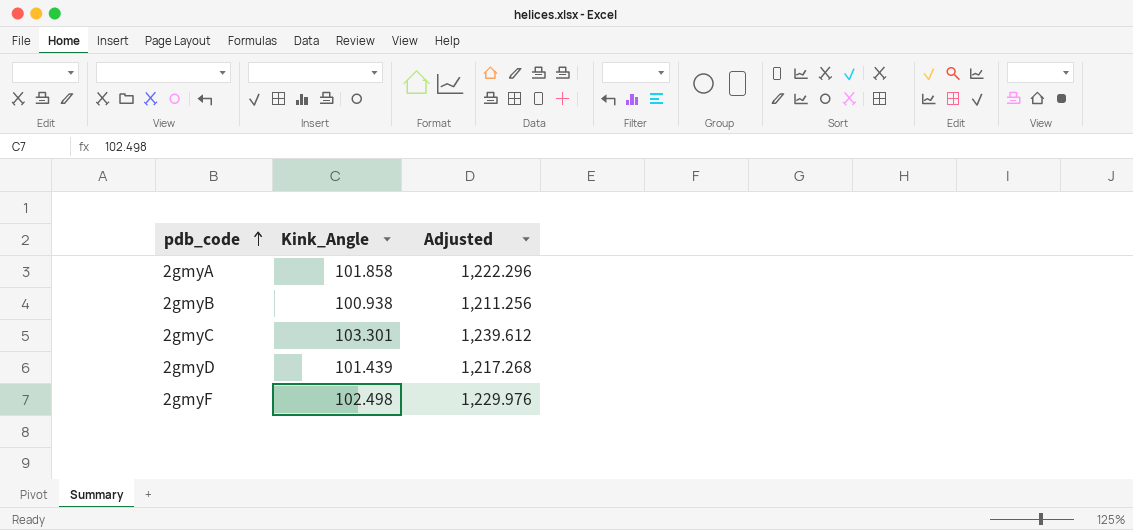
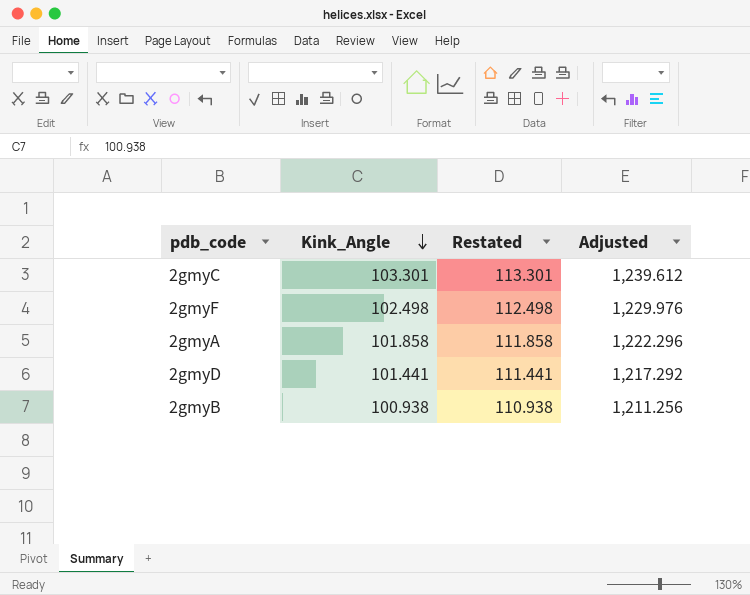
row order: pdb_code ascending -> Kink_Angle descending
column Restated | formula: none -> [Kink_Angle] + 10
2gmyD | Kink_Angle: 101.439 -> 101.441
2gmyD | Adjusted: 1,217.268 -> 1,217.292

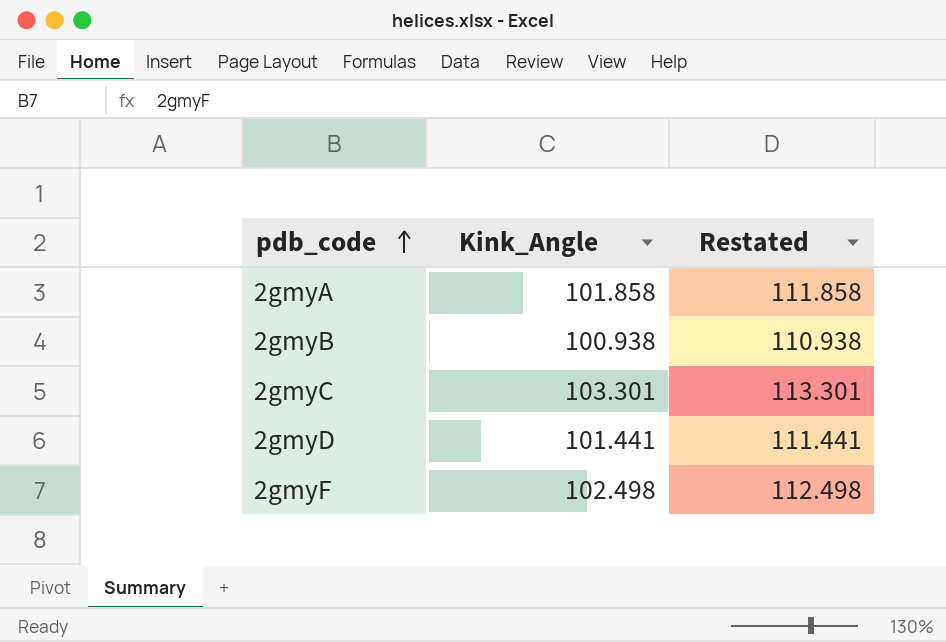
row order: Kink_Angle descending -> pdb_code ascending
column Adjusted | formula: [Kink_Angle] * 12 -> none

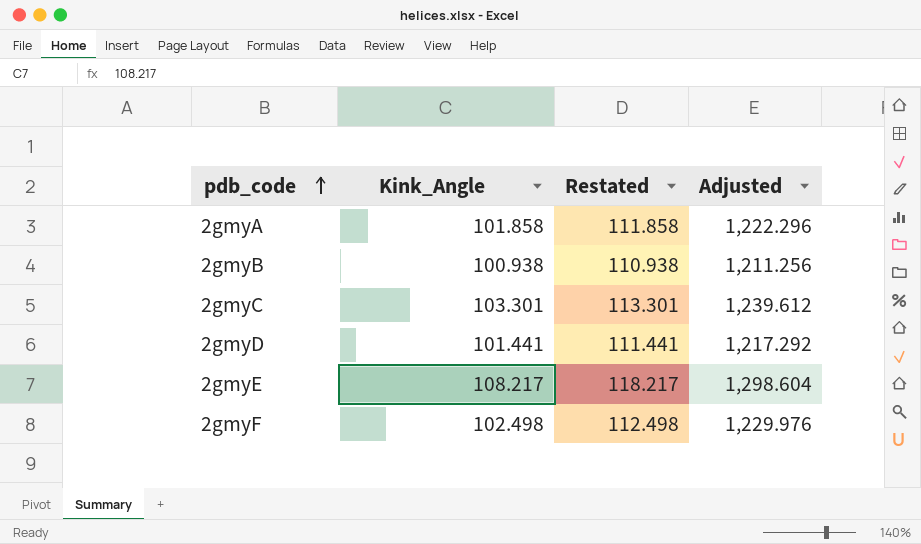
column Adjusted | formula: none -> [Kink_Angle] * 12
row 2gmyE: none -> 108.217 | 118.217 | 1,298.604

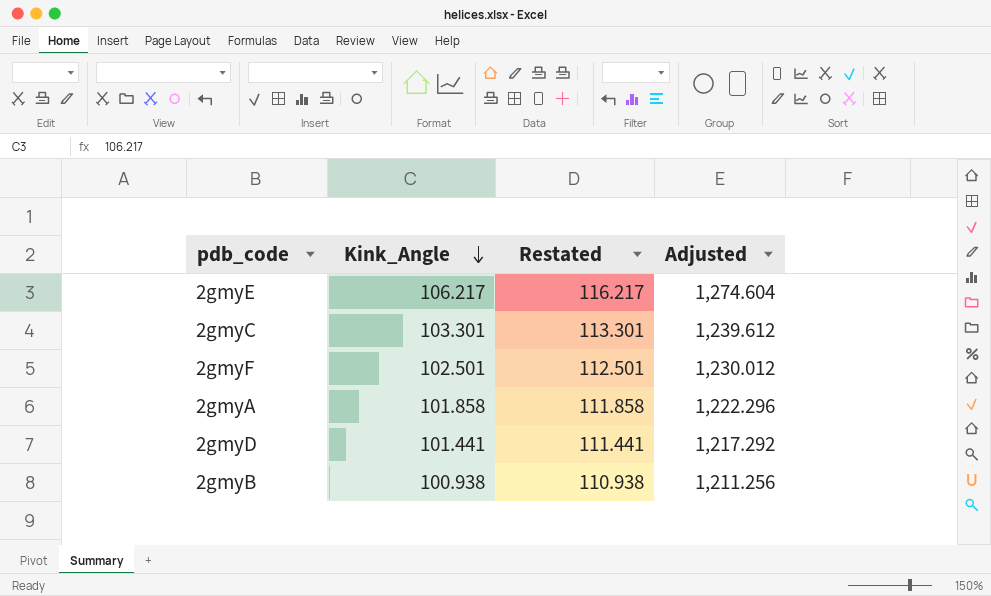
row order: pdb_code ascending -> Kink_Angle descending
2gmyE | Kink_Angle: 108.217 -> 106.217
2gmyE | Restated: 118.217 -> 116.217
2gmyE | Adjusted: 1,298.604 -> 1,274.604
2gmyF | Kink_Angle: 102.498 -> 102.501
2gmyF | Restated: 112.498 -> 112.501
2gmyF | Adjusted: 1,229.976 -> 1,230.012

